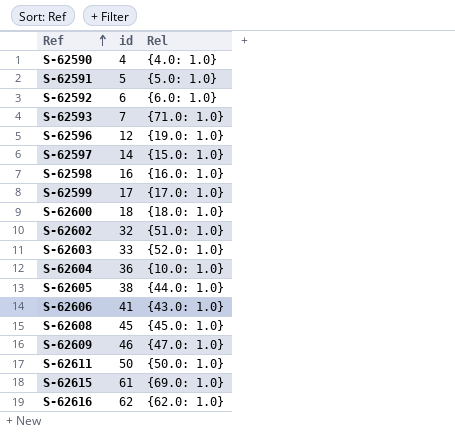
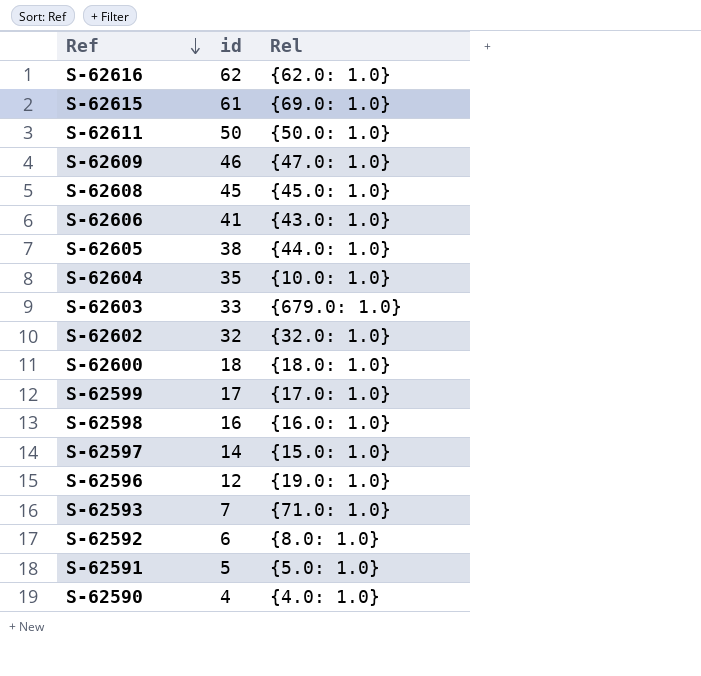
row order: Ref ascending -> Ref descending
S-62604 | id: 36 -> 35
S-62603 | Rel: {52.0: 1.0} -> {679.0: 1.0}
S-62602 | Rel: {51.0: 1.0} -> {32.0: 1.0}
S-62592 | Rel: {6.0: 1.0} -> {8.0: 1.0}

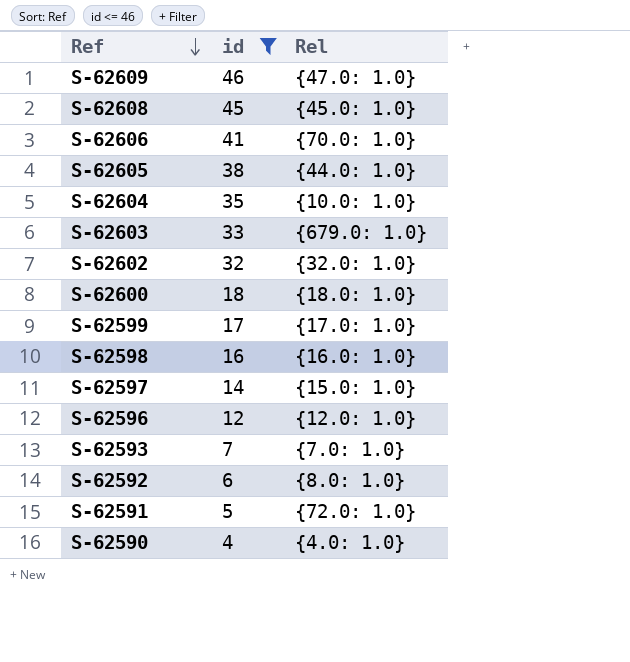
filter: none -> id <= 46
S-62606 | Rel: {43.0: 1.0} -> {70.0: 1.0}
S-62596 | Rel: {19.0: 1.0} -> {12.0: 1.0}
S-62593 | Rel: {71.0: 1.0} -> {7.0: 1.0}
S-62591 | Rel: {5.0: 1.0} -> {72.0: 1.0}

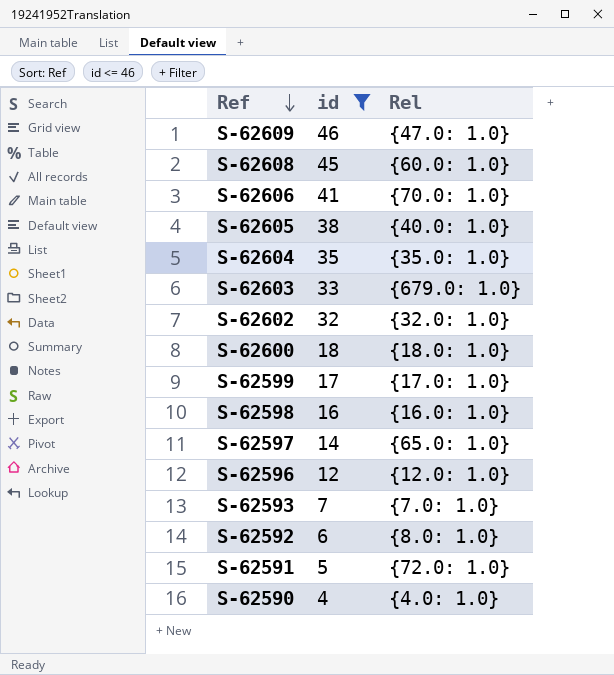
S-62608 | Rel: {45.0: 1.0} -> {60.0: 1.0}
S-62605 | Rel: {44.0: 1.0} -> {40.0: 1.0}
S-62604 | Rel: {10.0: 1.0} -> {35.0: 1.0}
S-62597 | Rel: {15.0: 1.0} -> {65.0: 1.0}

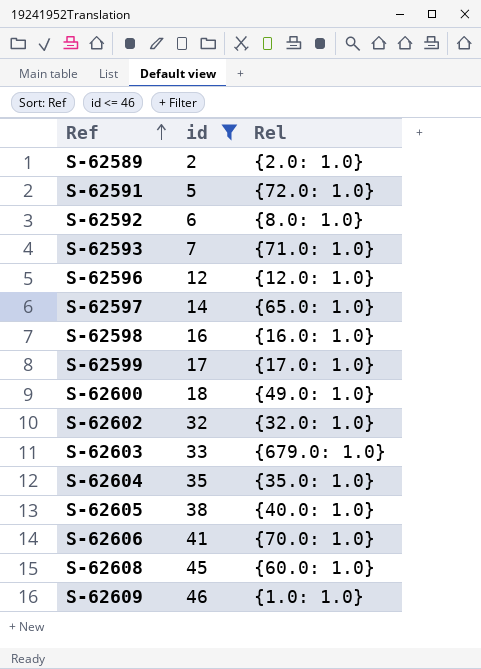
row order: Ref descending -> Ref ascending
row S-62590: 4 | {4.0: 1.0} -> none
row S-62589: none -> 2 | {2.0: 1.0}
S-62593 | Rel: {7.0: 1.0} -> {71.0: 1.0}
S-62600 | Rel: {18.0: 1.0} -> {49.0: 1.0}
S-62609 | Rel: {47.0: 1.0} -> {1.0: 1.0}

